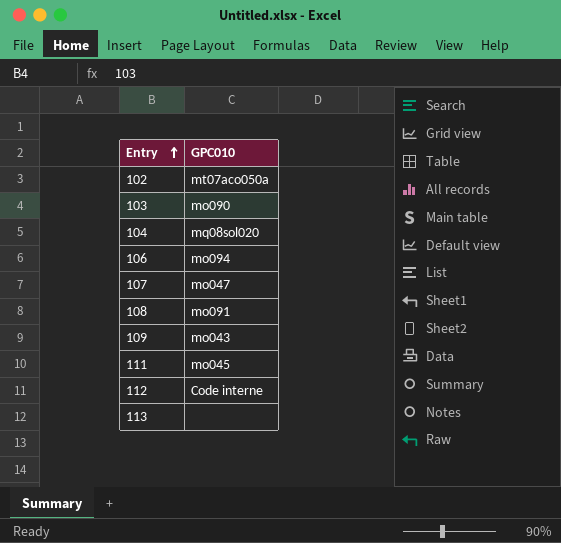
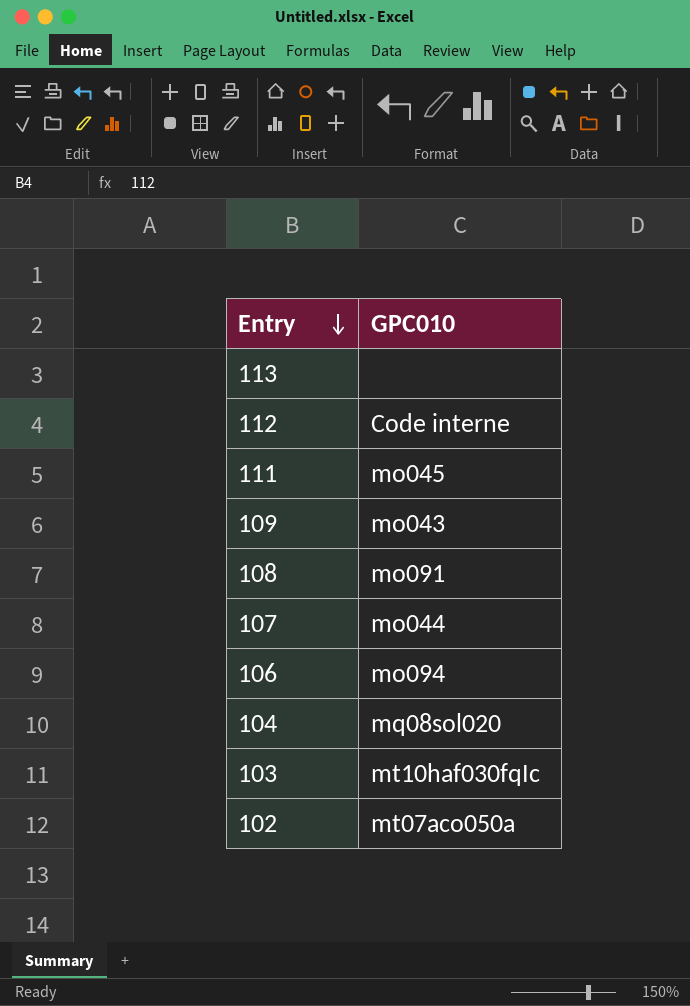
row order: Entry ascending -> Entry descending
107 | GPC010: mo047 -> mo044
103 | GPC010: mo090 -> mt10haf030fqIc

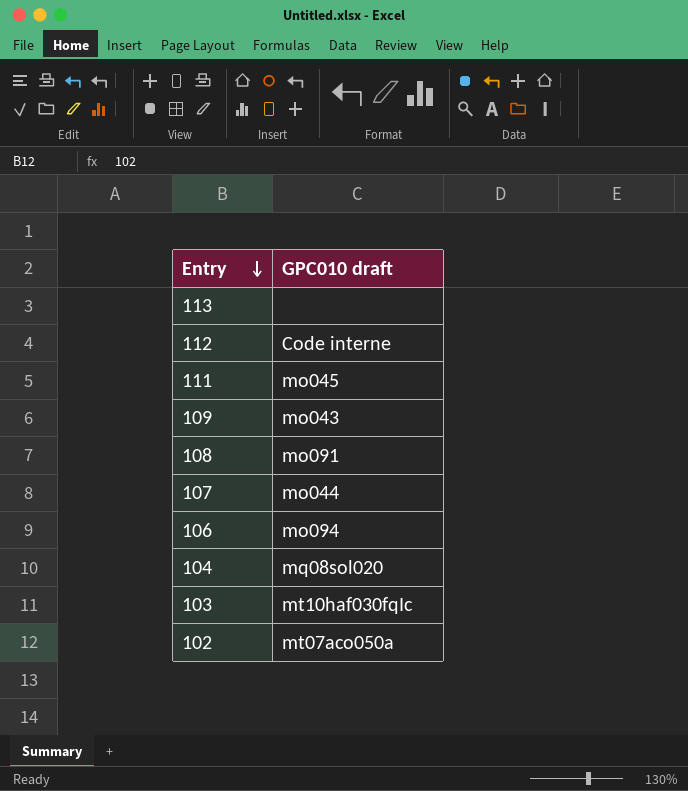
column name: GPC010 -> GPC010 draft

